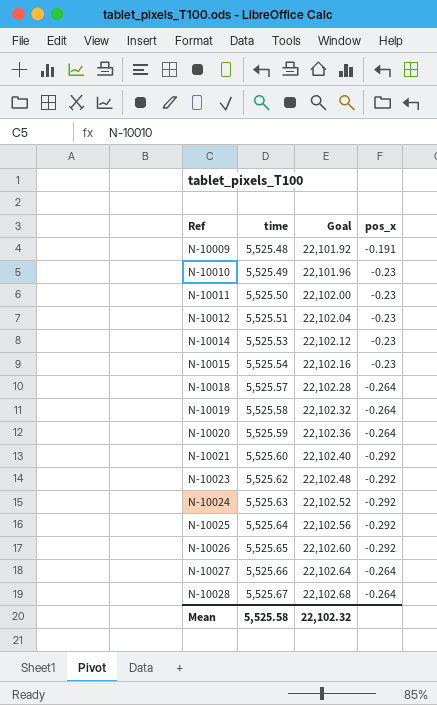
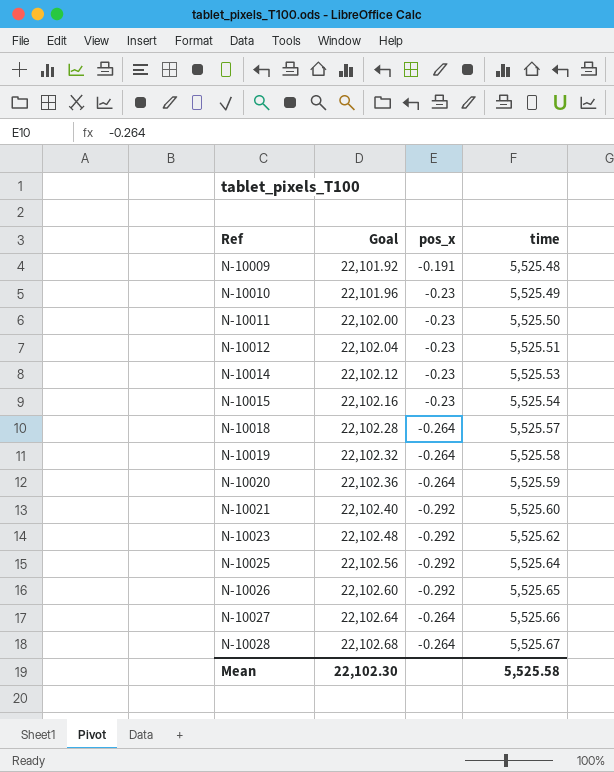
column time | position: 2 -> 4
row N-10024: 5,525.63 | 22,102.52 | -0.292 -> none
Mean | Goal: 22,102.32 -> 22,102.30

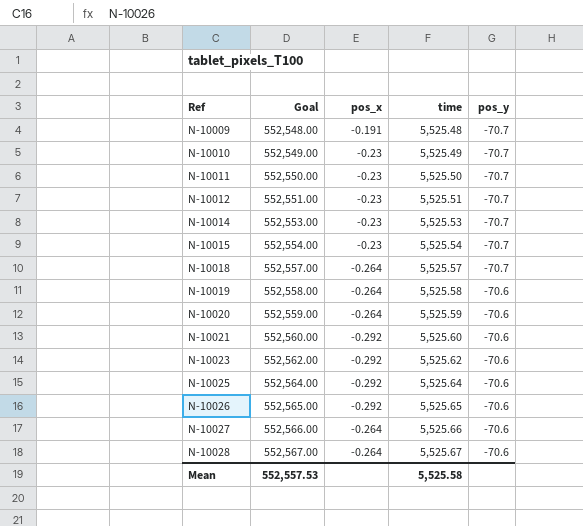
column Goal | formula: [time] * 4 -> [time] * 100
column pos_y | position: none -> 5
Mean | Goal: 22,102.30 -> 552,557.53

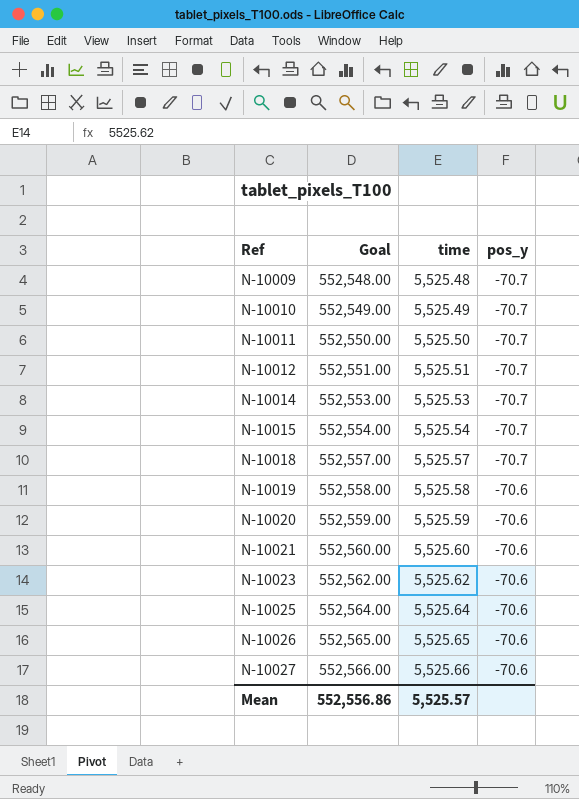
column pos_x | position: 3 -> none
row N-10028: 552,567.00 | -0.264 | 5,525.67 | -70.6 -> none
Mean | Goal: 552,557.53 -> 552,556.86
Mean | time: 5,525.58 -> 5,525.57

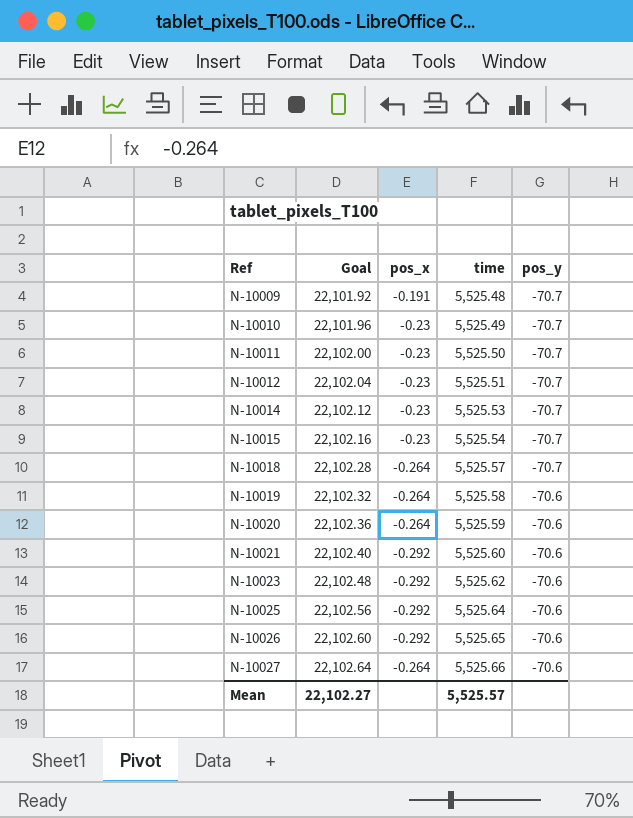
column Goal | formula: [time] * 100 -> [time] * 4
column pos_x | position: none -> 3
Mean | Goal: 552,556.86 -> 22,102.27

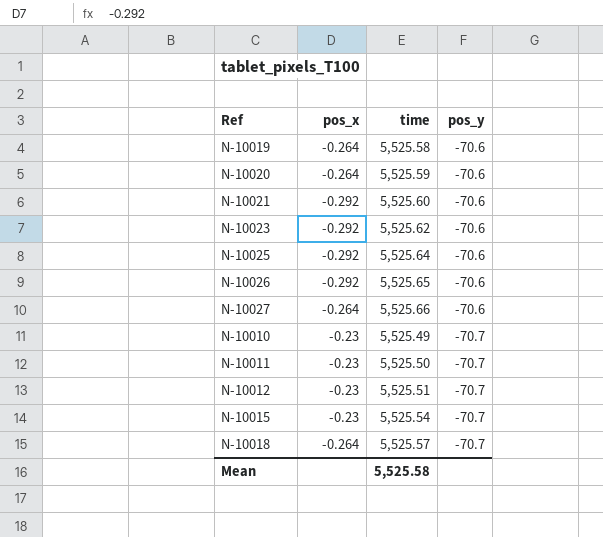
row order: Ref ascending -> pos_y descending
column Goal | formula: [time] * 4 -> none
row N-10009: 22,101.92 | -0.191 | 5,525.48 | -70.7 -> none
row N-10014: 22,102.12 | -0.23 | 5,525.53 | -70.7 -> none
Mean | time: 5,525.57 -> 5,525.58

